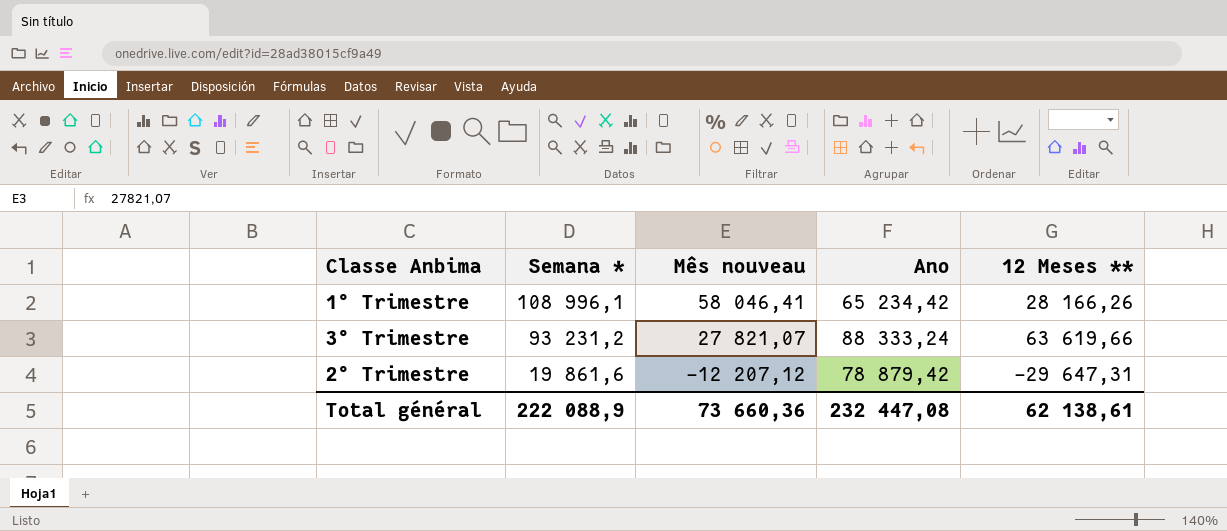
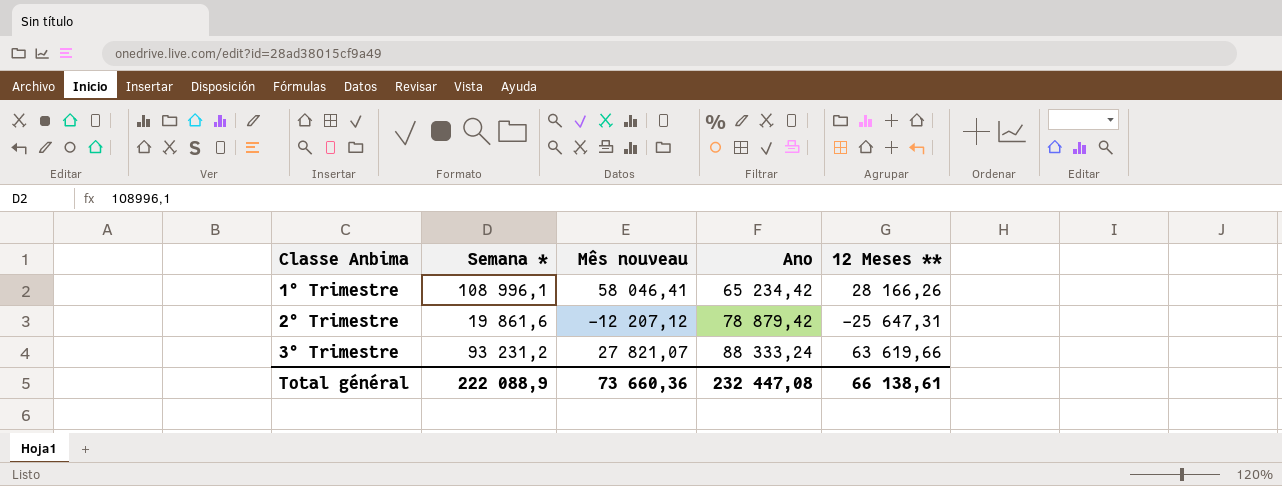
row order: Semana * descending -> Classe Anbima ascending
2° Trimestre | 12 Meses **: -29 647,31 -> -25 647,31
Total général | 12 Meses **: 62 138,61 -> 66 138,61

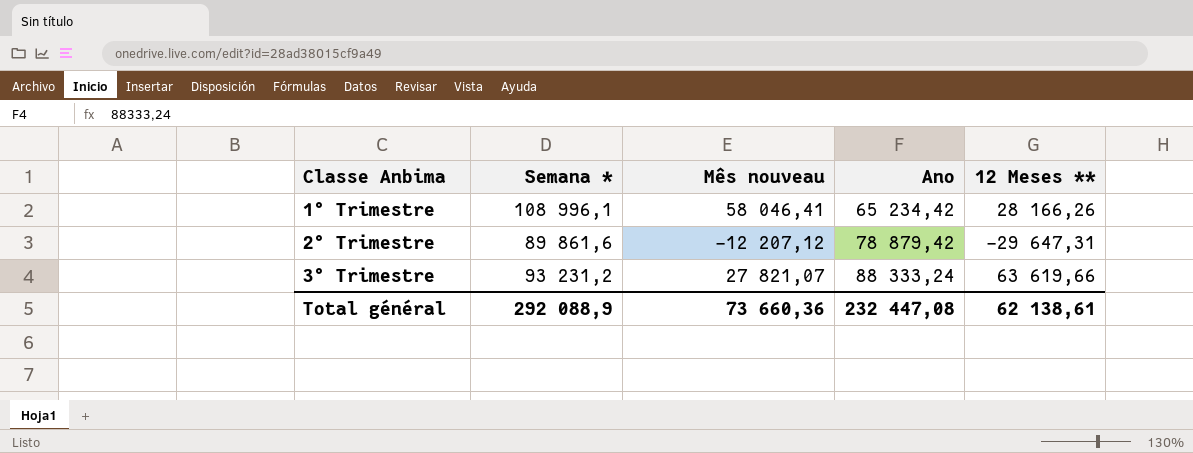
2° Trimestre | Semana *: 19 861,6 -> 89 861,6
2° Trimestre | 12 Meses **: -25 647,31 -> -29 647,31
Total général | Semana *: 222 088,9 -> 292 088,9
Total général | 12 Meses **: 66 138,61 -> 62 138,61

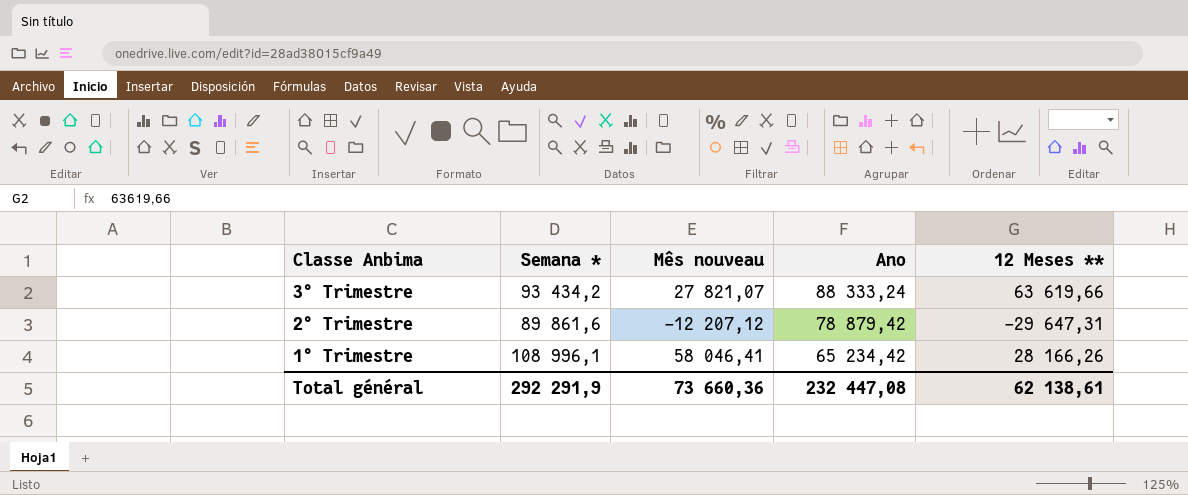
row order: Classe Anbima ascending -> Classe Anbima descending
3° Trimestre | Semana *: 93 231,2 -> 93 434,2
Total général | Semana *: 292 088,9 -> 292 291,9

